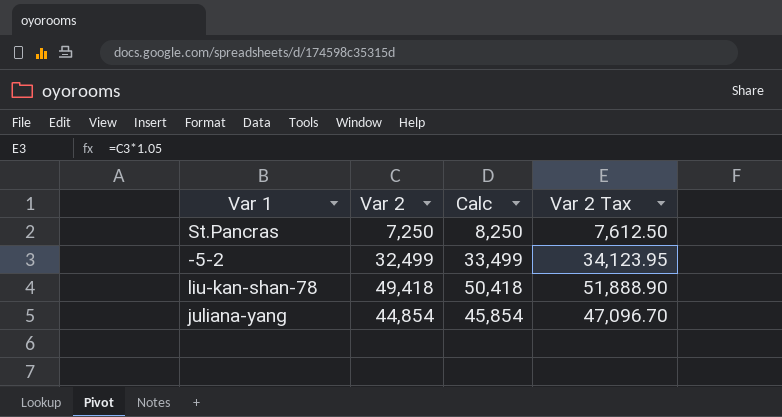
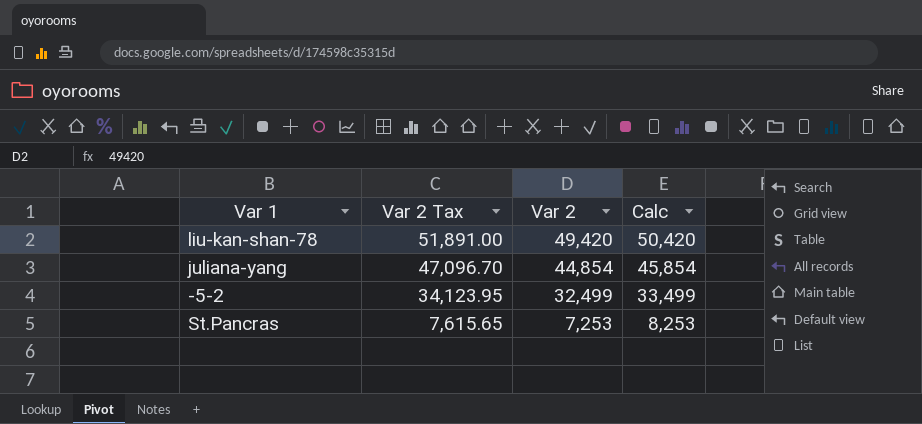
row order: none -> Var 2 Tax descending
column Var 2 Tax | position: 4 -> 2
liu-kan-shan-78 | Var 2 Tax: 51,888.90 -> 51,891.00
liu-kan-shan-78 | Var 2: 49,418 -> 49,420
liu-kan-shan-78 | Calc: 50,418 -> 50,420
St.Pancras | Var 2 Tax: 7,612.50 -> 7,615.65
St.Pancras | Var 2: 7,250 -> 7,253
St.Pancras | Calc: 8,250 -> 8,253

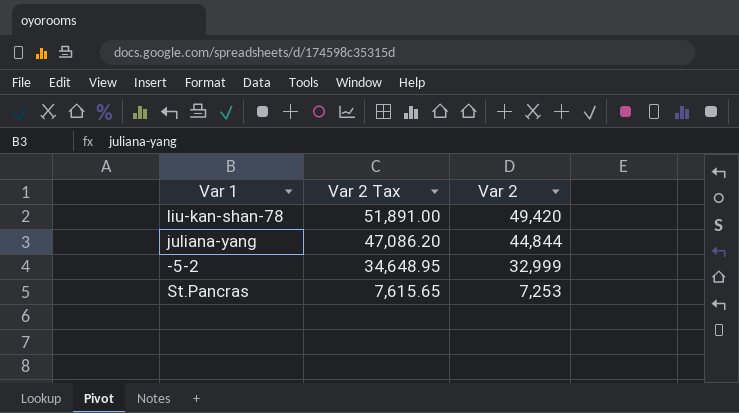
column Calc | formula: [Var 2] + 1000 -> none
juliana-yang | Var 2 Tax: 47,096.70 -> 47,086.20
juliana-yang | Var 2: 44,854 -> 44,844
-5-2 | Var 2 Tax: 34,123.95 -> 34,648.95
-5-2 | Var 2: 32,499 -> 32,999

